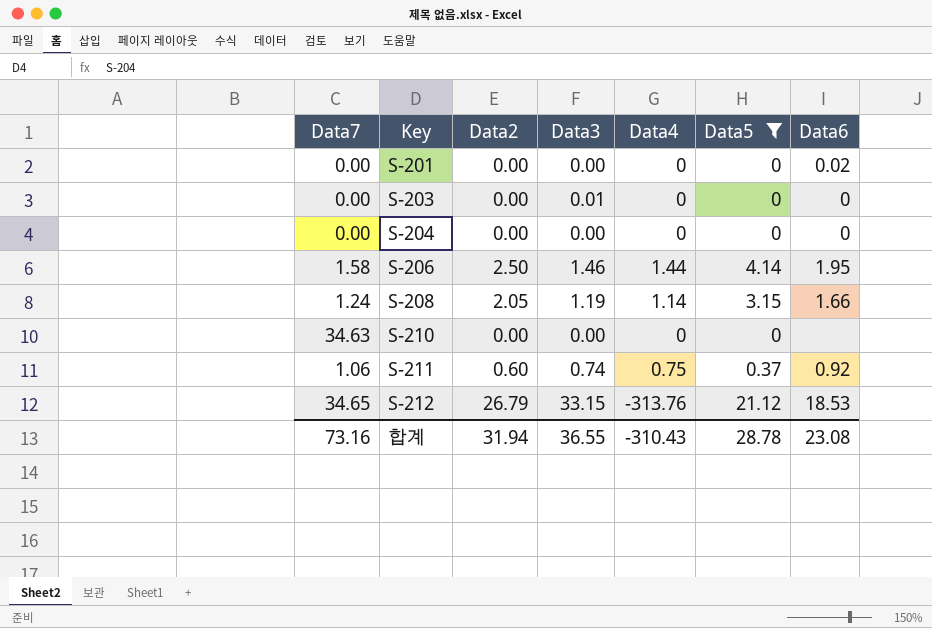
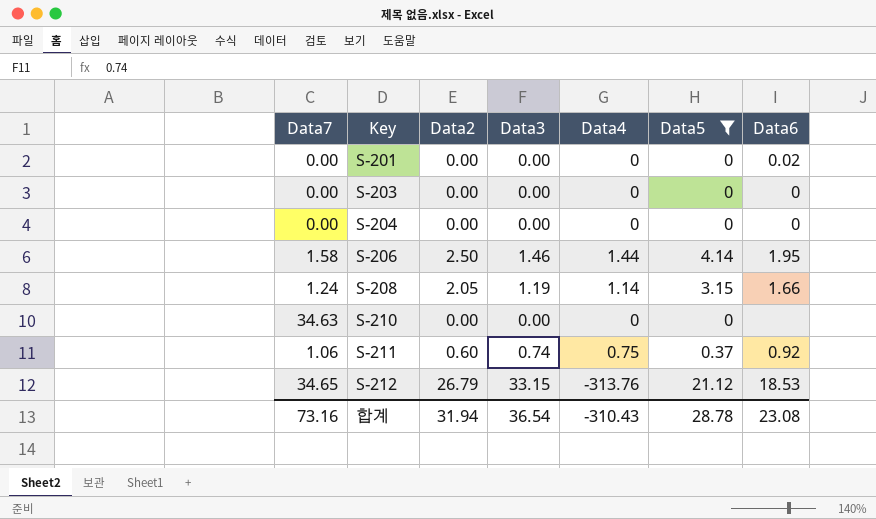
S-203 | Data3: 0.01 -> 0.00
합계 | Data3: 36.55 -> 36.54

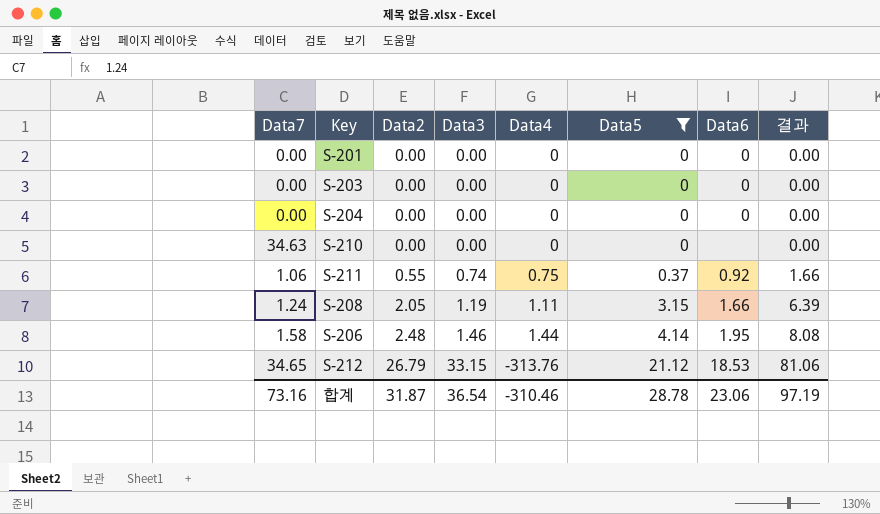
row order: Key ascending -> Data2 ascending
column 결과 | formula: none -> [Data2] + [Data3] + [Data5]
S-201 | Data6: 0.02 -> 0
S-211 | Data2: 0.60 -> 0.55
S-208 | Data4: 1.14 -> 1.11
S-206 | Data2: 2.50 -> 2.48
합계 | Data2: 31.94 -> 31.87
합계 | Data4: -310.43 -> -310.46
합계 | Data6: 23.08 -> 23.06

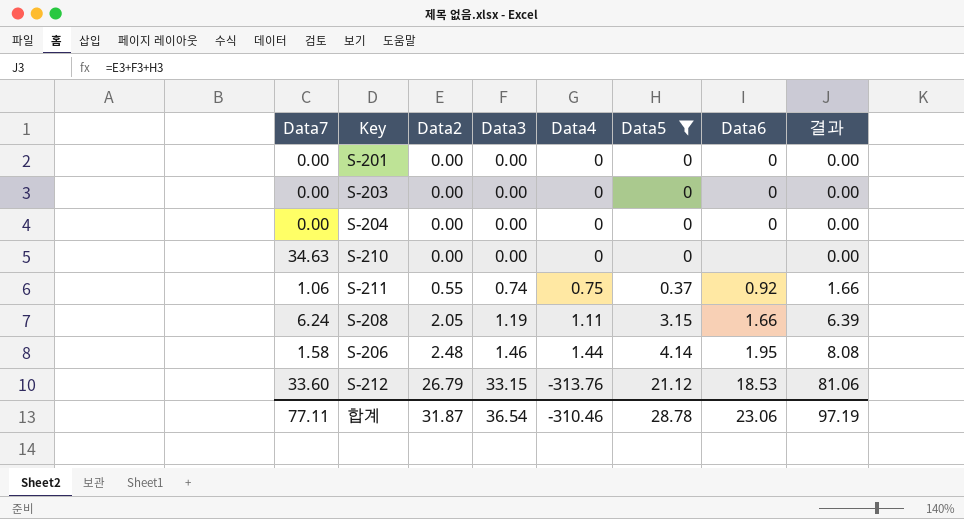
S-208 | Data7: 1.24 -> 6.24
S-212 | Data7: 34.65 -> 33.60
합계 | Data7: 73.16 -> 77.11

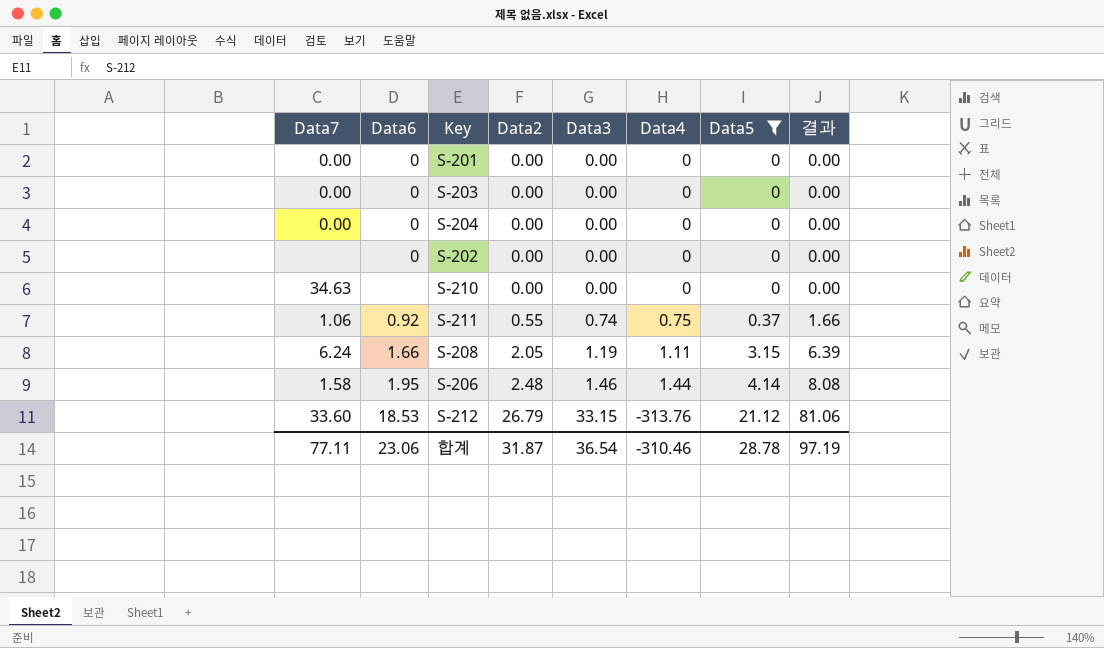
column Data6 | position: 7 -> 2
row S-202: none -> none | 0 | 0.00 | 0.00 | 0 | 0 | 0.00

